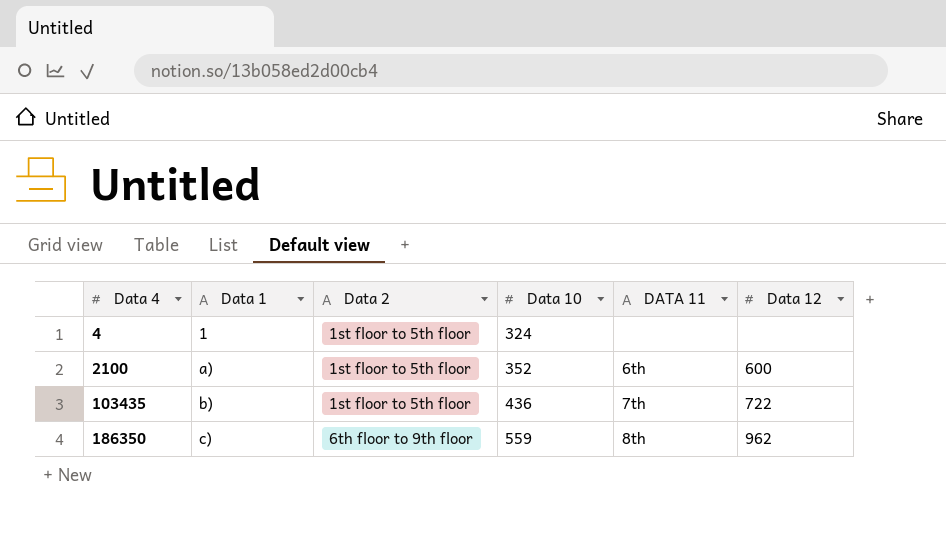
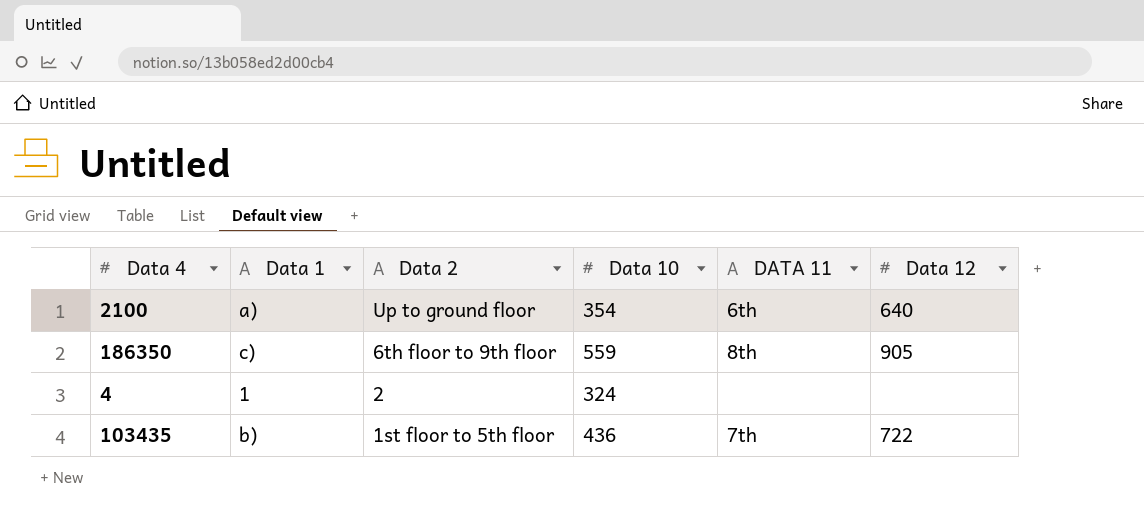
row order: Data 4 ascending -> Data 2 descending
2100 | Data 2: 1st floor to 5th floor -> Up to ground floor
2100 | Data 10: 352 -> 354
2100 | Data 12: 600 -> 640
186350 | Data 12: 962 -> 905
4 | Data 2: 1st floor to 5th floor -> 2

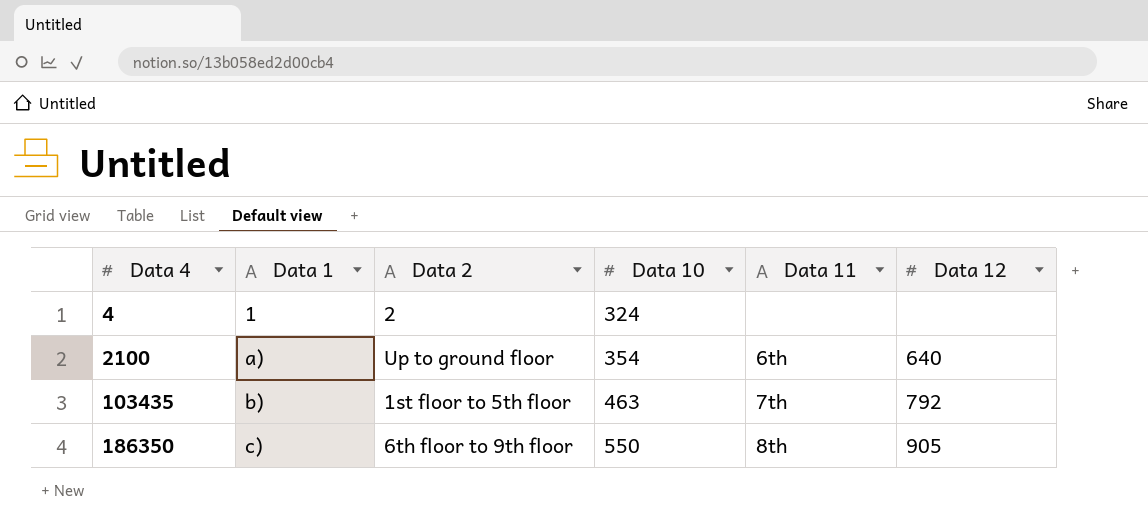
row order: Data 2 descending -> Data 4 ascending
column name: DATA 11 -> Data 11
103435 | Data 10: 436 -> 463
103435 | Data 12: 722 -> 792
186350 | Data 10: 559 -> 550

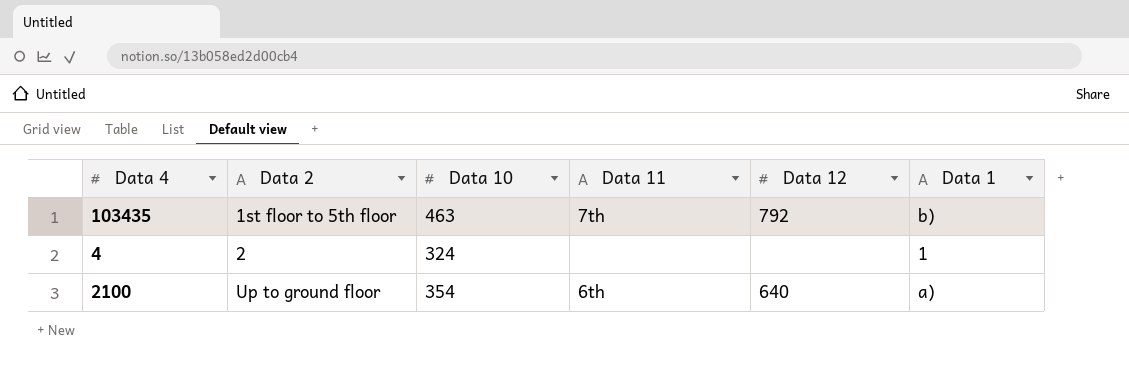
row order: Data 4 ascending -> Data 2 ascending
column Data 1 | position: 2 -> 6
row 186350: c) | 6th floor to 9th floor | 550 | 8th | 905 -> none

